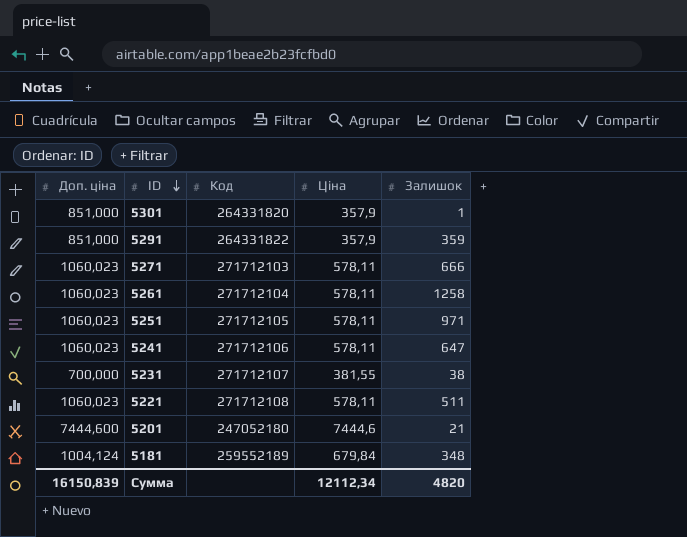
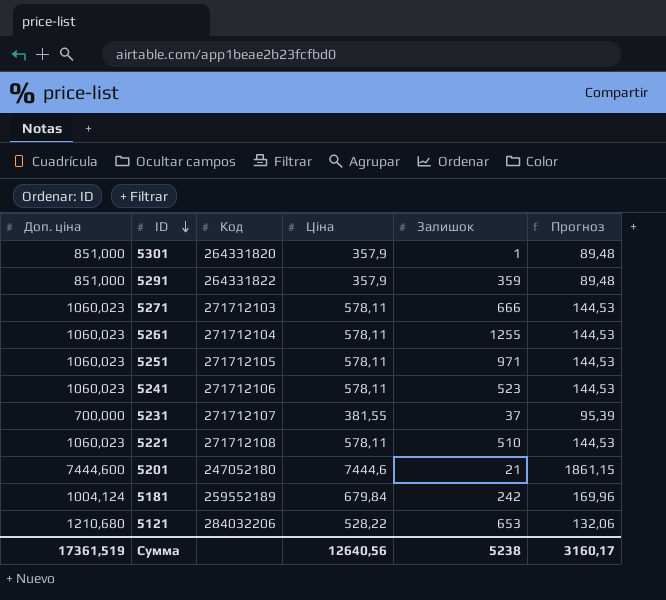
column Прогноз | formula: none -> [Ціна] * 0,25
5261 | Залишок: 1258 -> 1255
5241 | Залишок: 647 -> 523
5231 | Залишок: 38 -> 37
5221 | Залишок: 511 -> 510
5181 | Залишок: 348 -> 242
row 5121: none -> 1210,680 | 284032206 | 528,22 | 653 | 132,06
Сумма | Доп. ціна: 16150,839 -> 17361,519
Сумма | Ціна: 12112,34 -> 12640,56
Сумма | Залишок: 4820 -> 5238

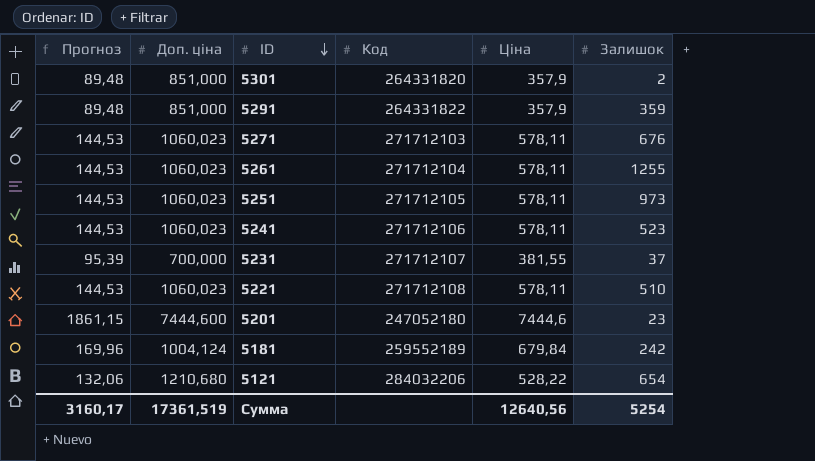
column Прогноз | position: 6 -> 1
5301 | Залишок: 1 -> 2
5271 | Залишок: 666 -> 676
5251 | Залишок: 971 -> 973
5201 | Залишок: 21 -> 23
5121 | Залишок: 653 -> 654
Сумма | Залишок: 5238 -> 5254

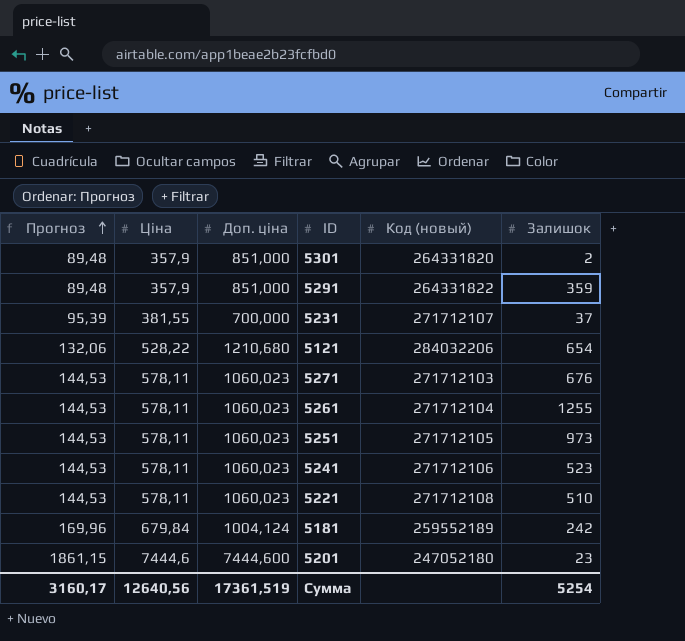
row order: ID descending -> Прогноз ascending
column Ціна | position: 5 -> 2
column name: Код -> Код (новый)

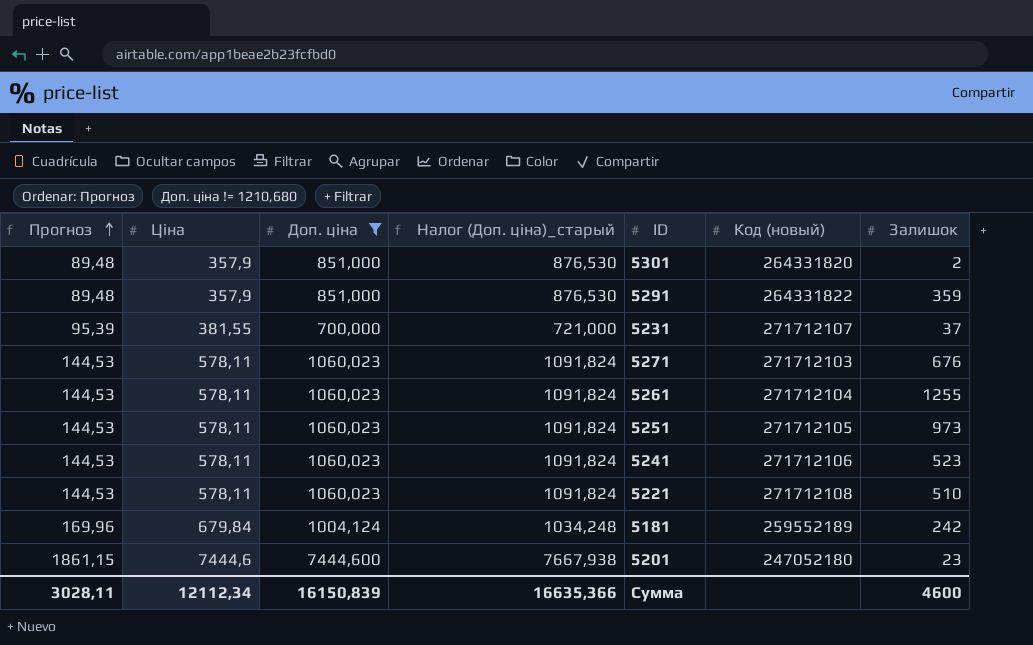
filter: none -> Доп. ціна != 1210,680
column Налог (Доп. ціна)_старый | formula: none -> [Доп. ціна] * 1,03
Сумма | Прогноз: 3160,17 -> 3028,11
Сумма | Ціна: 12640,56 -> 12112,34
Сумма | Доп. ціна: 17361,519 -> 16150,839
Сумма | Залишок: 5254 -> 4600

